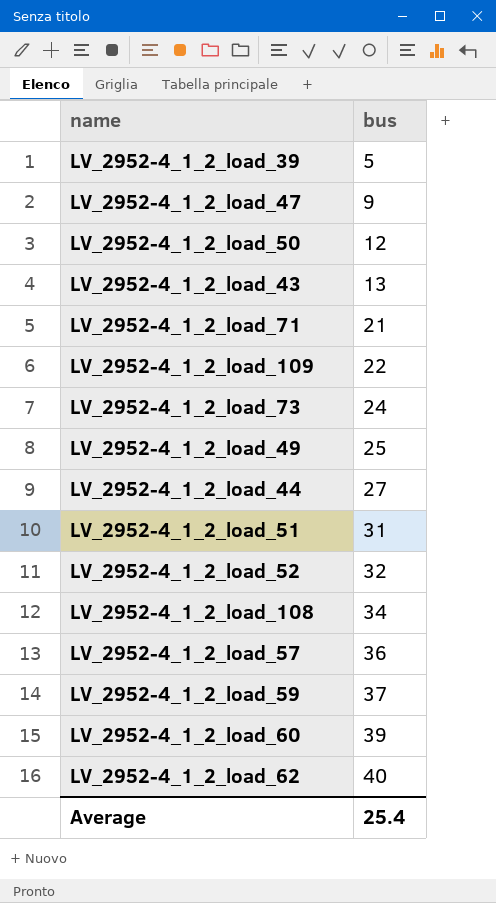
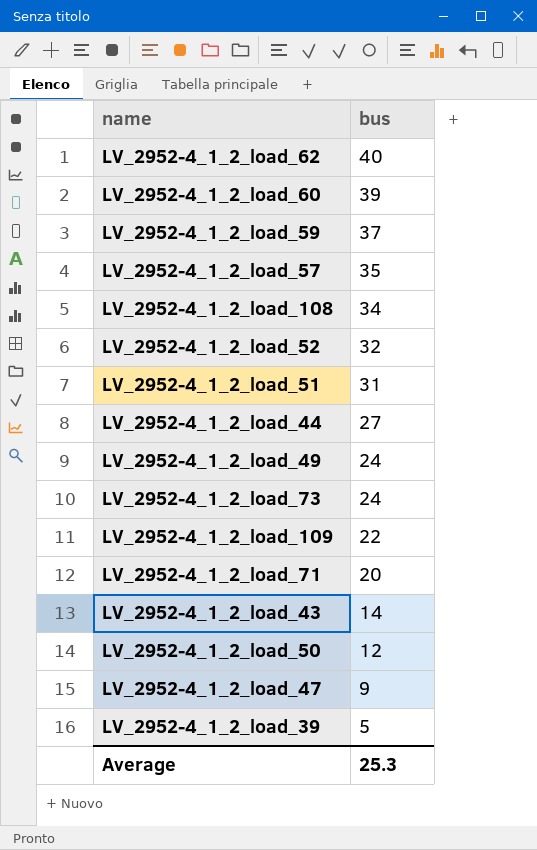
row order: bus ascending -> bus descending
LV_2952-4_1_2_load_57 | bus: 36 -> 35
LV_2952-4_1_2_load_49 | bus: 25 -> 24
LV_2952-4_1_2_load_71 | bus: 21 -> 20
LV_2952-4_1_2_load_43 | bus: 13 -> 14
Average | bus: 25.4 -> 25.3

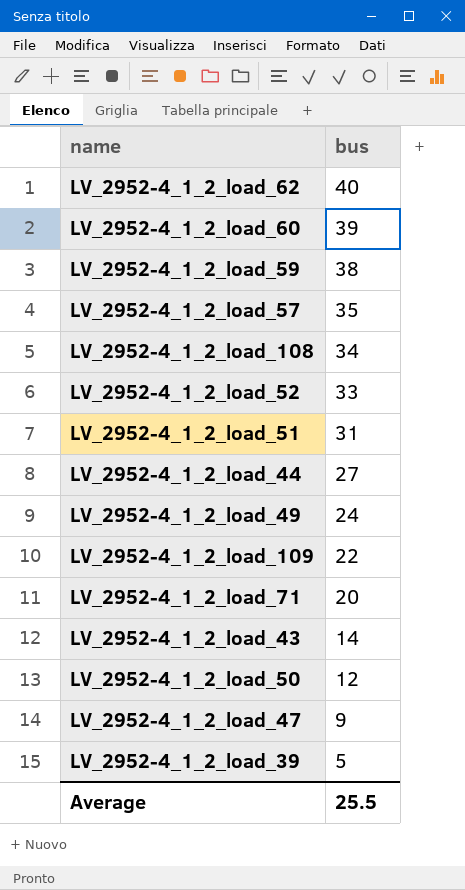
row LV_2952-4_1_2_load_73: 24 -> none
LV_2952-4_1_2_load_59 | bus: 37 -> 38
LV_2952-4_1_2_load_52 | bus: 32 -> 33
Average | bus: 25.3 -> 25.5

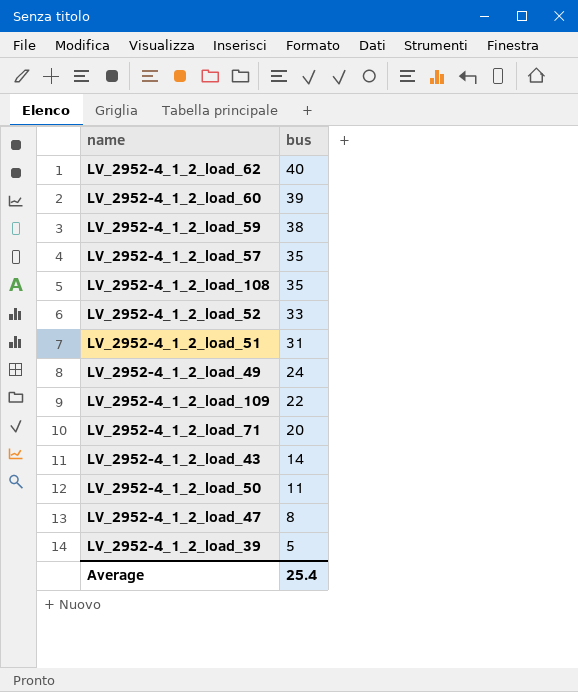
row LV_2952-4_1_2_load_44: 27 -> none
LV_2952-4_1_2_load_108 | bus: 34 -> 35
LV_2952-4_1_2_load_50 | bus: 12 -> 11
LV_2952-4_1_2_load_47 | bus: 9 -> 8
Average | bus: 25.5 -> 25.4

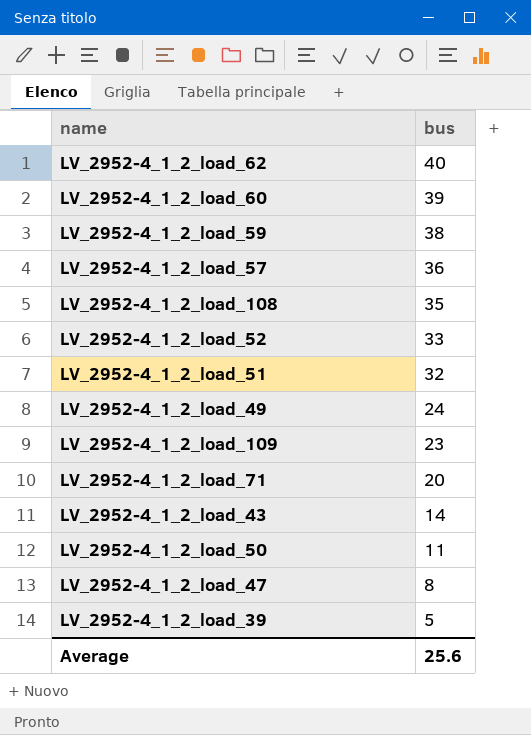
LV_2952-4_1_2_load_57 | bus: 35 -> 36
LV_2952-4_1_2_load_51 | bus: 31 -> 32
LV_2952-4_1_2_load_109 | bus: 22 -> 23
Average | bus: 25.4 -> 25.6

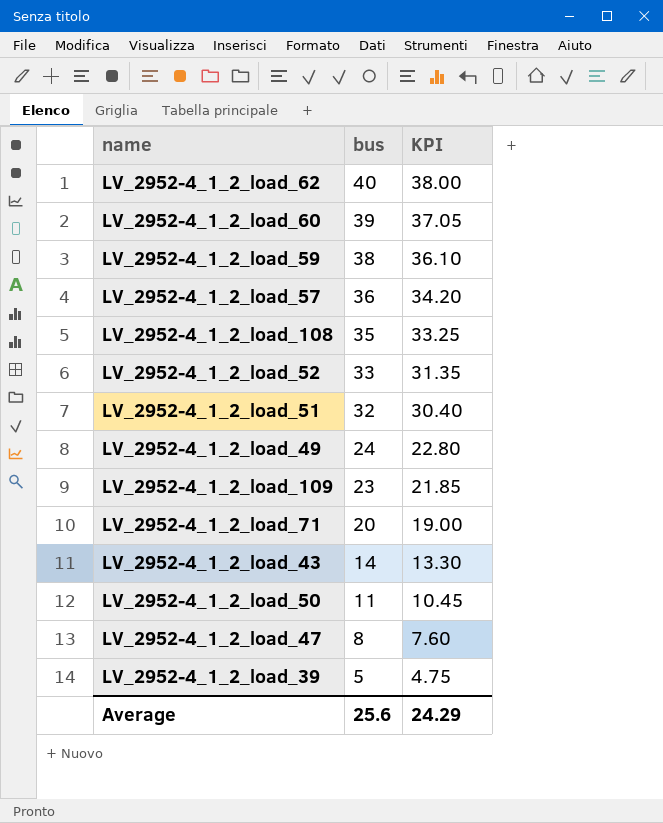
column KPI | formula: none -> [bus] * 0.95

